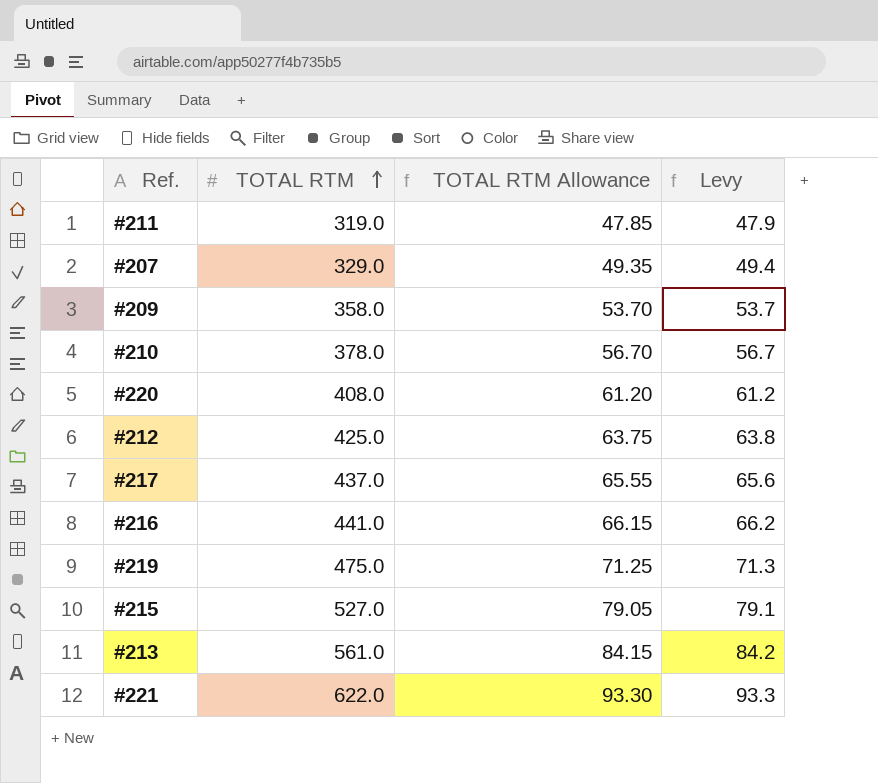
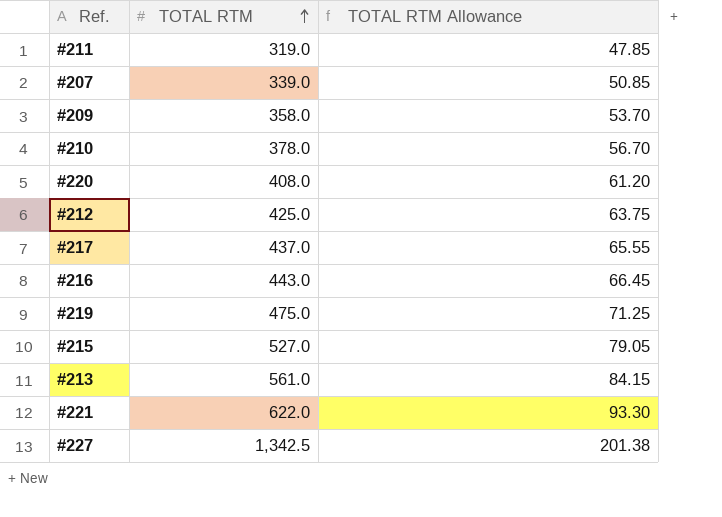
column Levy | formula: [TOTAL RTM] * 0.15 -> none
#207 | TOTAL RTM: 329.0 -> 339.0
#207 | TOTAL RTM Allowance: 49.35 -> 50.85
#216 | TOTAL RTM: 441.0 -> 443.0
#216 | TOTAL RTM Allowance: 66.15 -> 66.45
row #227: none -> 1,342.5 | 201.38

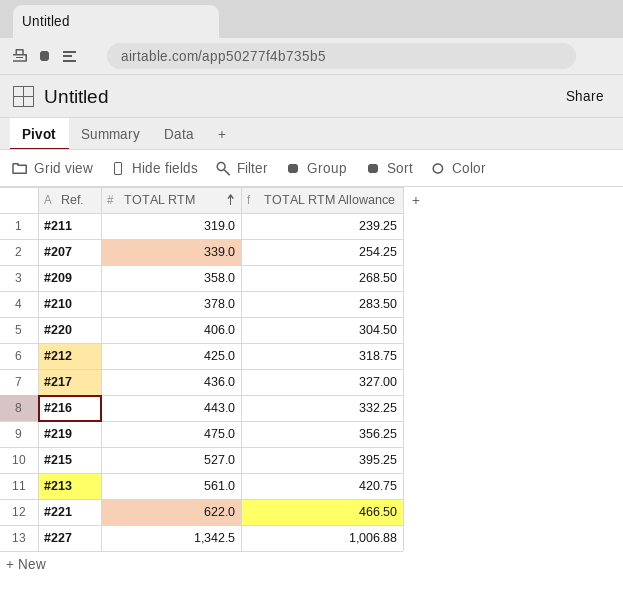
column TOTAL RTM Allowance | formula: [TOTAL RTM] * 0.15 -> [TOTAL RTM] * 0.75
#220 | TOTAL RTM: 408.0 -> 406.0
#217 | TOTAL RTM: 437.0 -> 436.0

